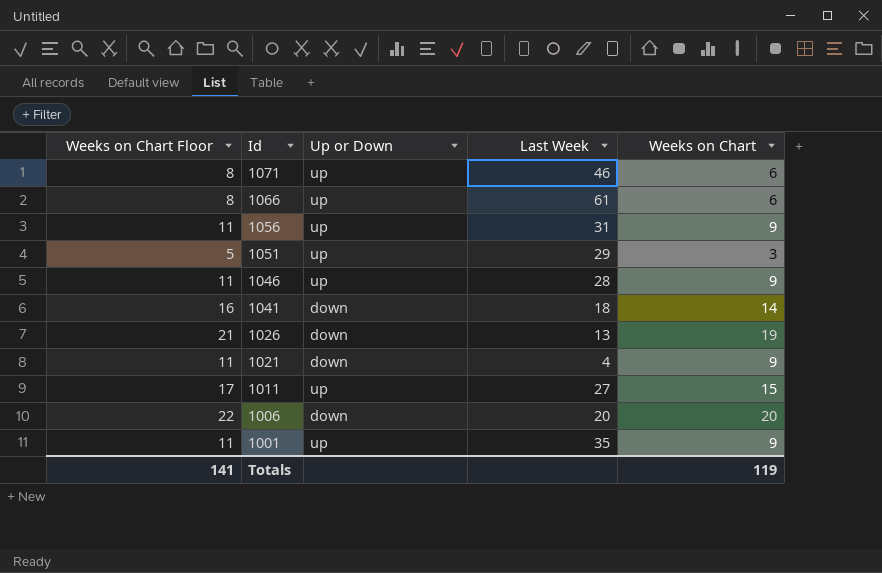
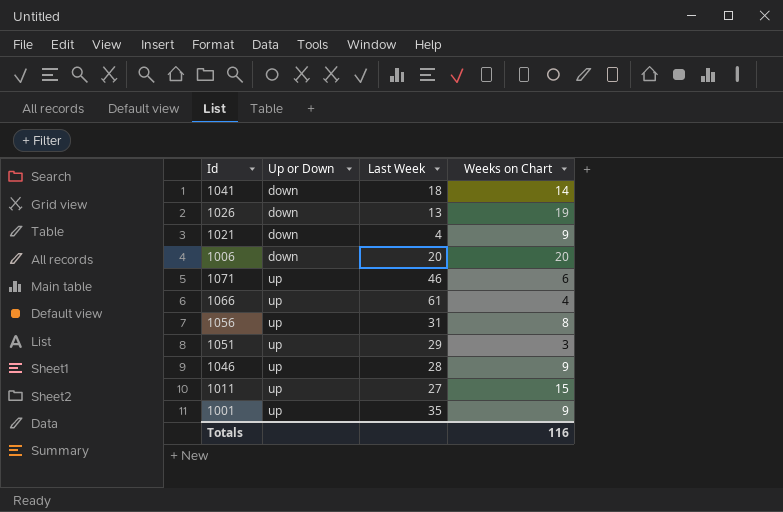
row order: Id descending -> Up or Down ascending
column Weeks on Chart Floor | formula: [Weeks on Chart] + 2 -> none
1066 | Weeks on Chart: 6 -> 4
1056 | Weeks on Chart: 9 -> 8
Totals | Weeks on Chart: 119 -> 116

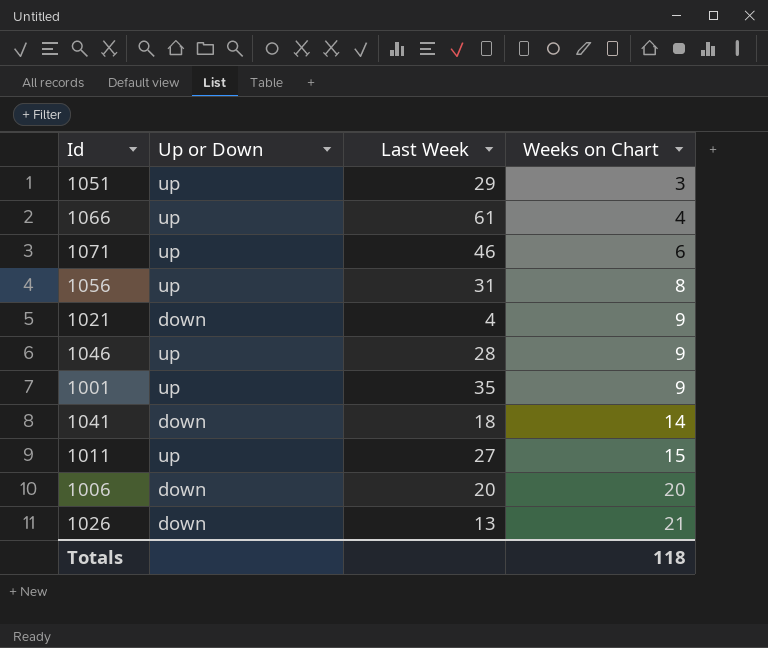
row order: Up or Down ascending -> Weeks on Chart ascending
1026 | Weeks on Chart: 19 -> 21
Totals | Weeks on Chart: 116 -> 118

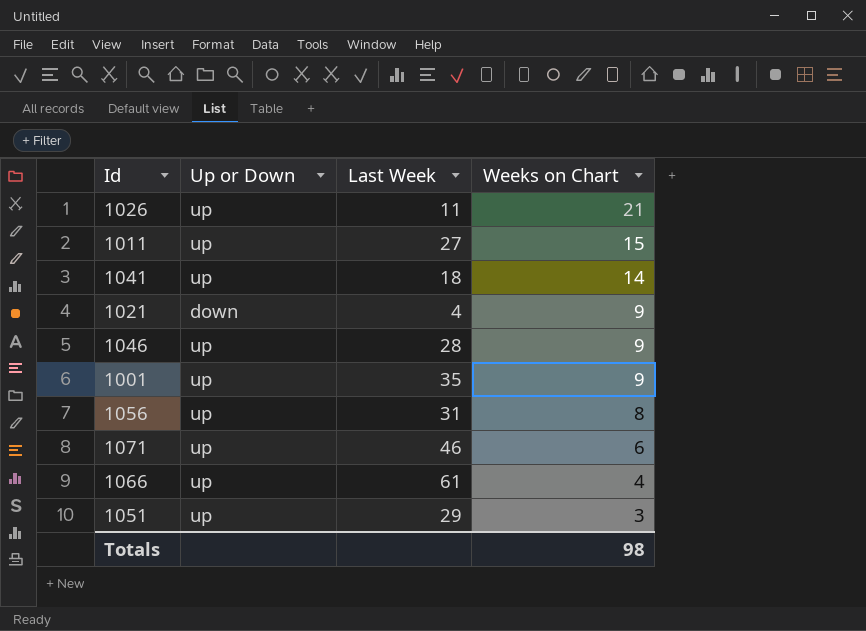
row order: Weeks on Chart ascending -> Weeks on Chart descending
row 1006: down | 20 | 20 -> none
1026 | Up or Down: down -> up
1026 | Last Week: 13 -> 11
1041 | Up or Down: down -> up
Totals | Weeks on Chart: 118 -> 98

